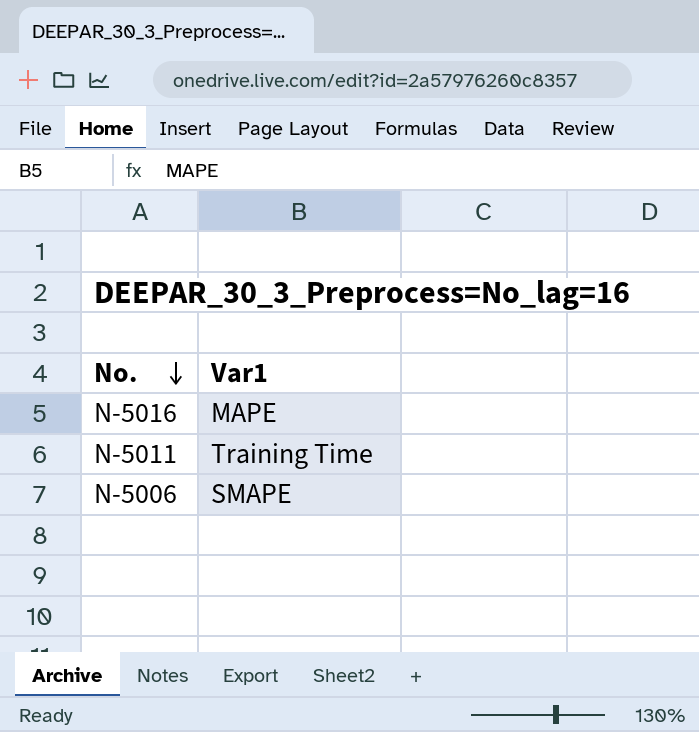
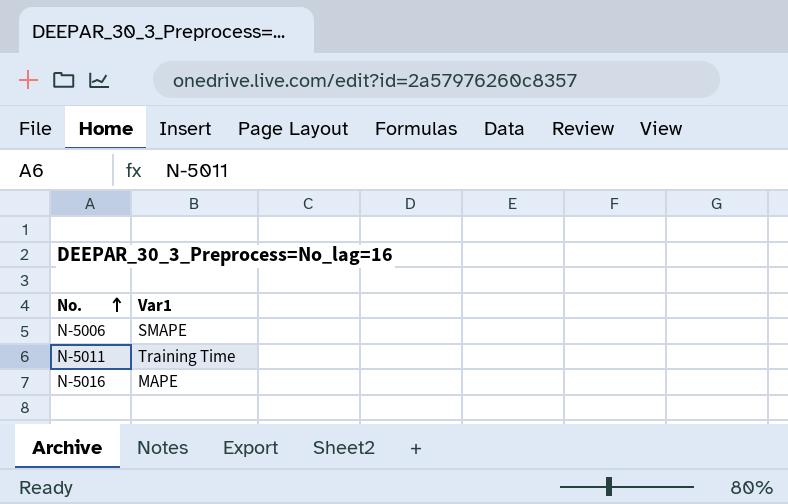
row order: No. descending -> No. ascending

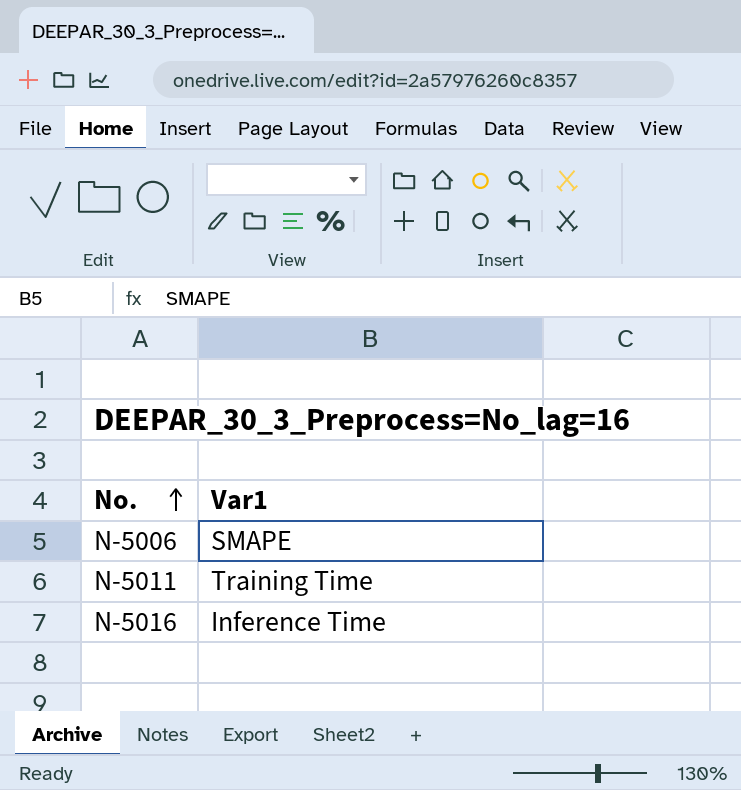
N-5016 | Var1: MAPE -> Inference Time

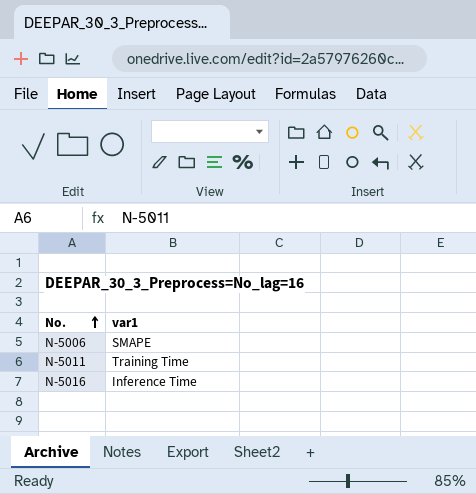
column name: Var1 -> var1

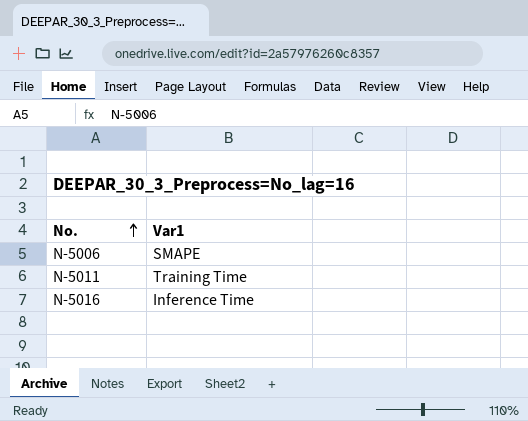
column name: var1 -> Var1

